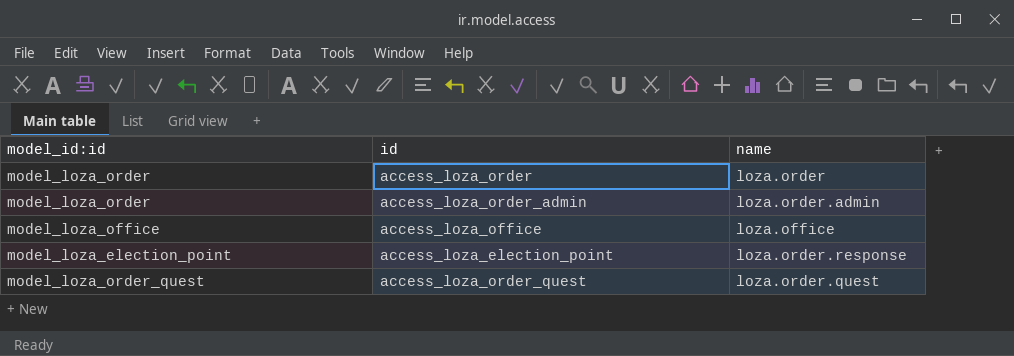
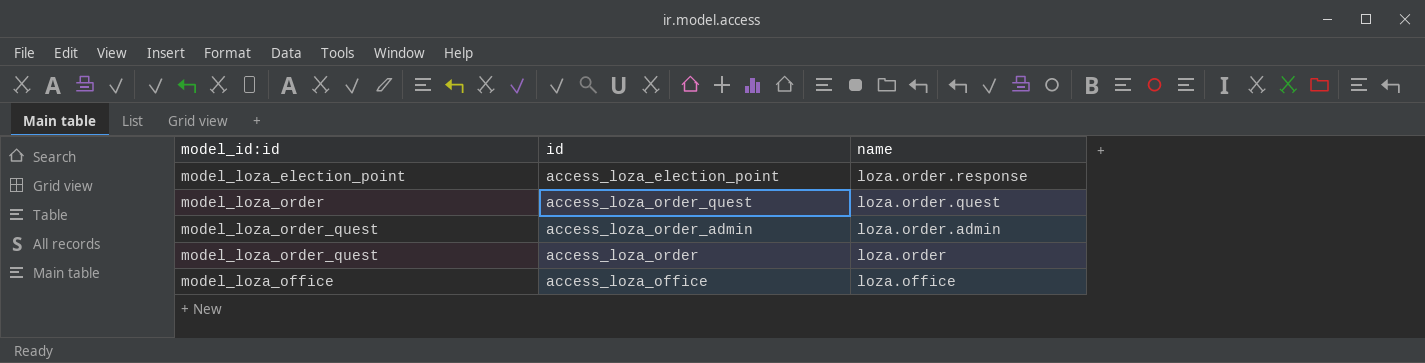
row order: none -> name descending
access_loza_order_quest | model_id:id: model_loza_order_quest -> model_loza_order
access_loza_order_admin | model_id:id: model_loza_order -> model_loza_order_quest
access_loza_order | model_id:id: model_loza_order -> model_loza_order_quest

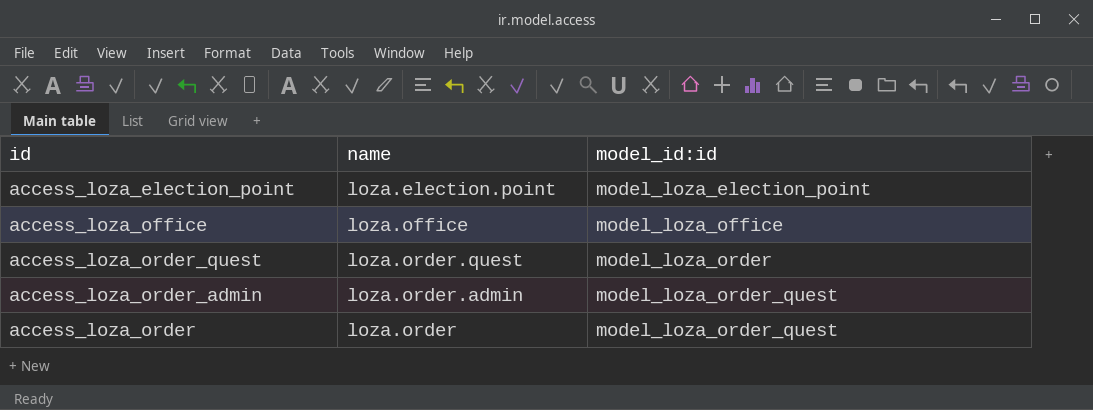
row order: name descending -> model_id:id ascending
column model_id:id | position: 1 -> 3
access_loza_election_point | name: loza.order.response -> loza.election.point

